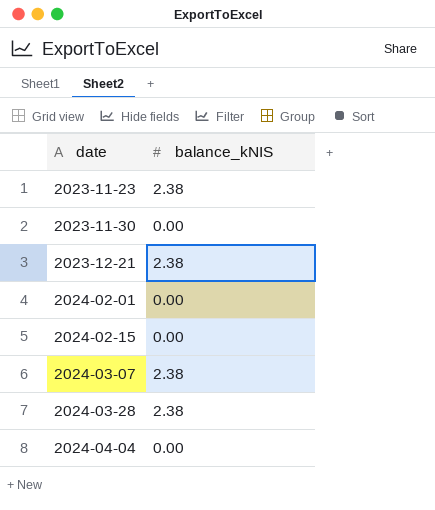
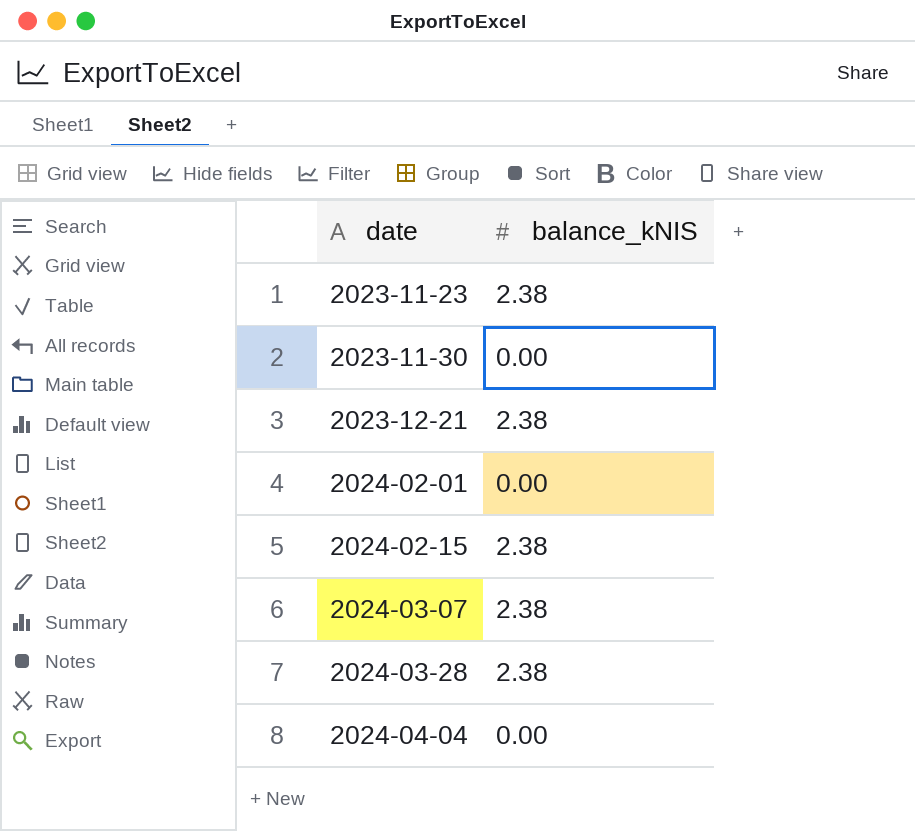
2024-02-15 | balance_kNIS: 0.00 -> 2.38

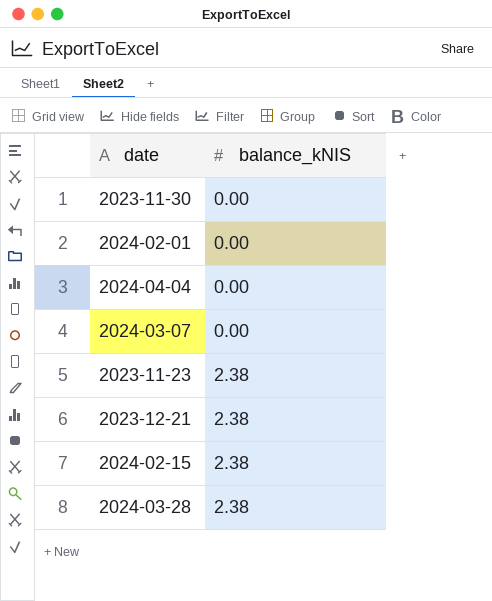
row order: date ascending -> balance_kNIS ascending
2024-03-07 | balance_kNIS: 2.38 -> 0.00

